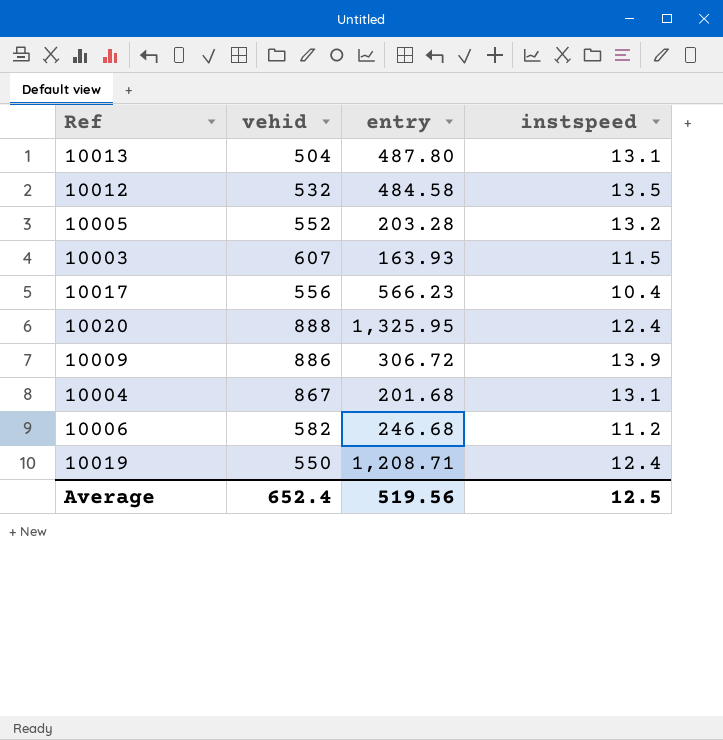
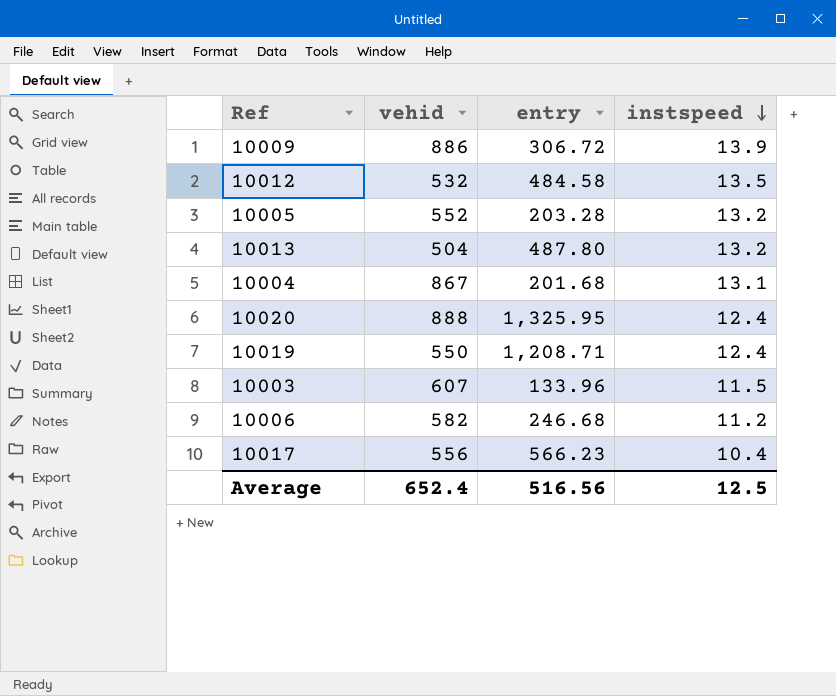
row order: none -> instspeed descending
10013 | instspeed: 13.1 -> 13.2
10003 | entry: 163.93 -> 133.96
Average | entry: 519.56 -> 516.56

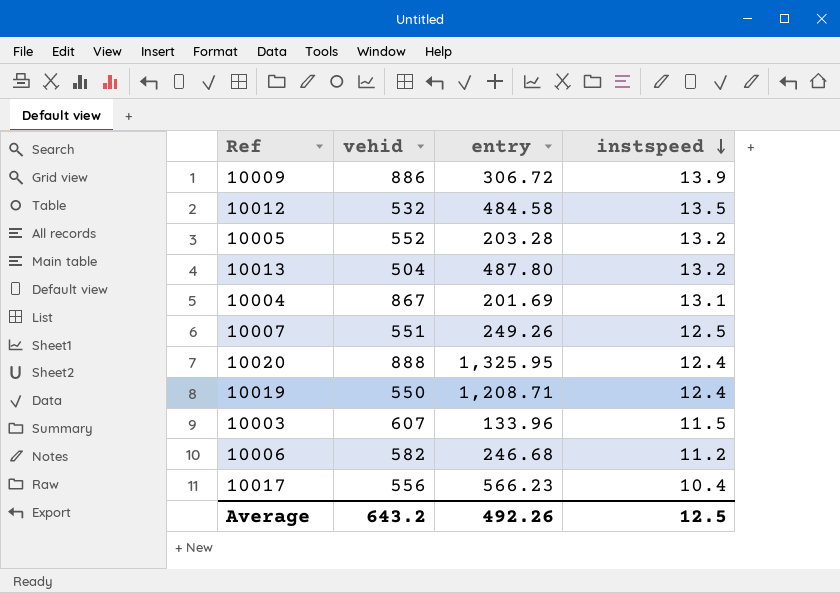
10004 | entry: 201.68 -> 201.69
row 10007: none -> 551 | 249.26 | 12.5
Average | vehid: 652.4 -> 643.2
Average | entry: 516.56 -> 492.26

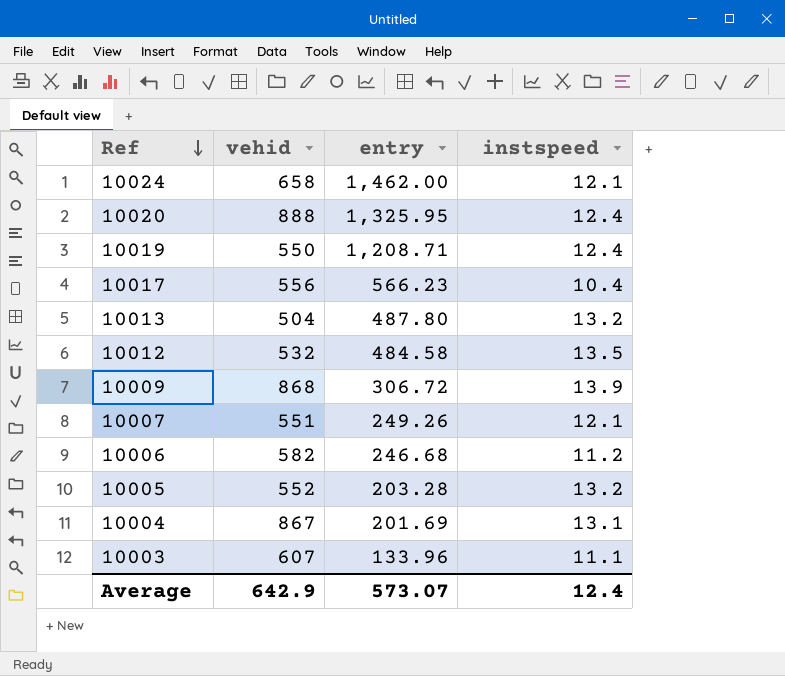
row order: instspeed descending -> Ref descending
row 10024: none -> 658 | 1,462.00 | 12.1
10009 | vehid: 886 -> 868
10007 | instspeed: 12.5 -> 12.1
10003 | instspeed: 11.5 -> 11.1
Average | vehid: 643.2 -> 642.9
Average | entry: 492.26 -> 573.07
Average | instspeed: 12.5 -> 12.4

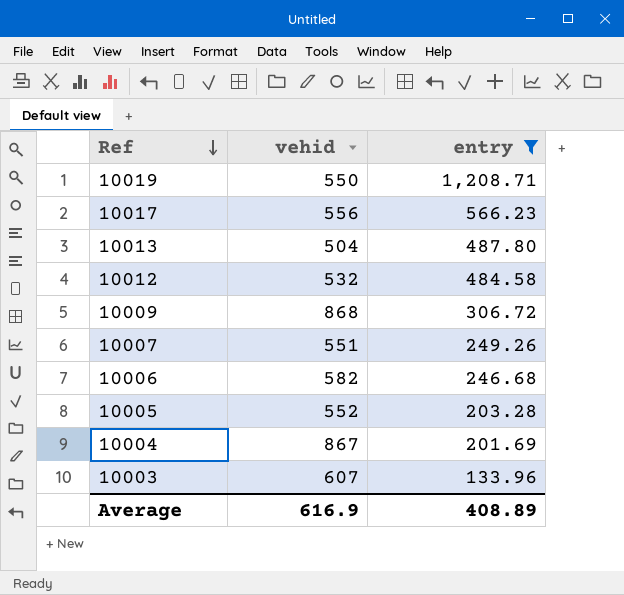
filter: none -> entry <= 1,208.71
column instspeed | position: 4 -> none
Average | vehid: 642.9 -> 616.9
Average | entry: 573.07 -> 408.89

